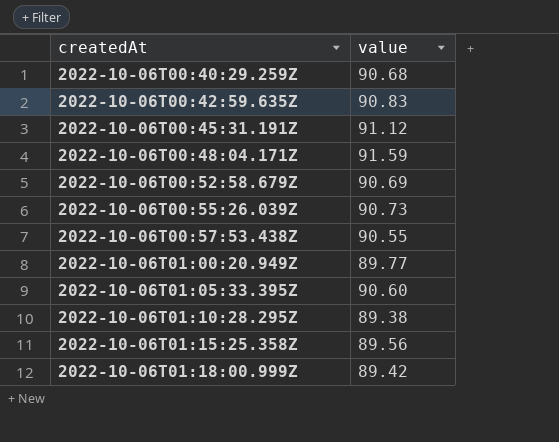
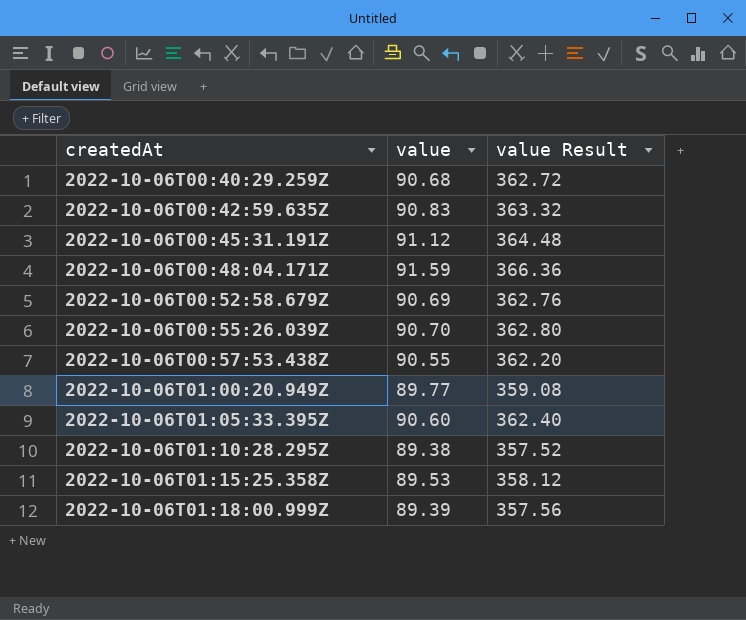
column value Result | formula: none -> [value] * 4
2022-10-06T00:55:26.039Z | value: 90.73 -> 90.70
2022-10-06T01:15:25.358Z | value: 89.56 -> 89.53
2022-10-06T01:18:00.999Z | value: 89.42 -> 89.39

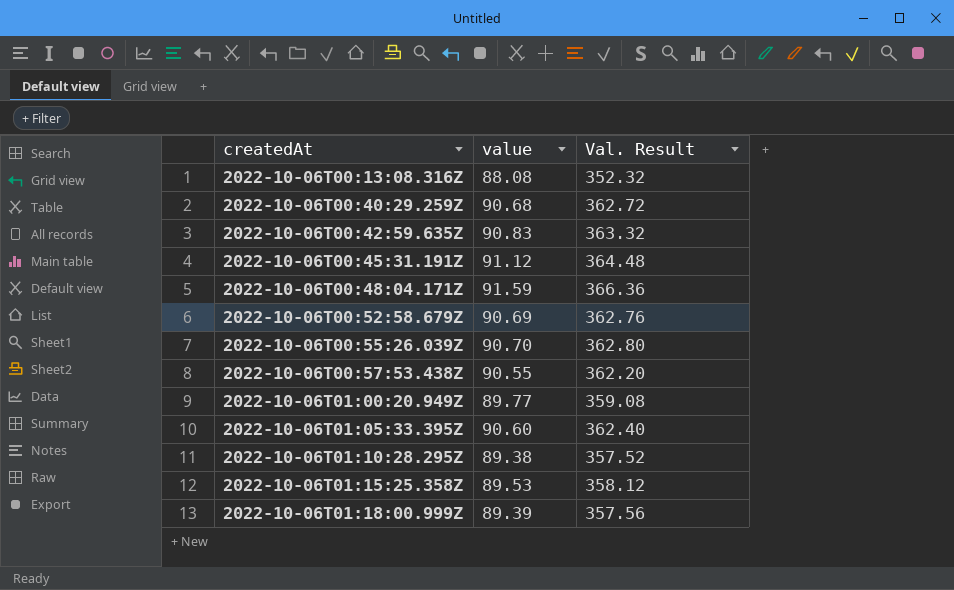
column name: value Result -> Val. Result
row 2022-10-06T00:13:08.316Z: none -> 88.08 | 352.32

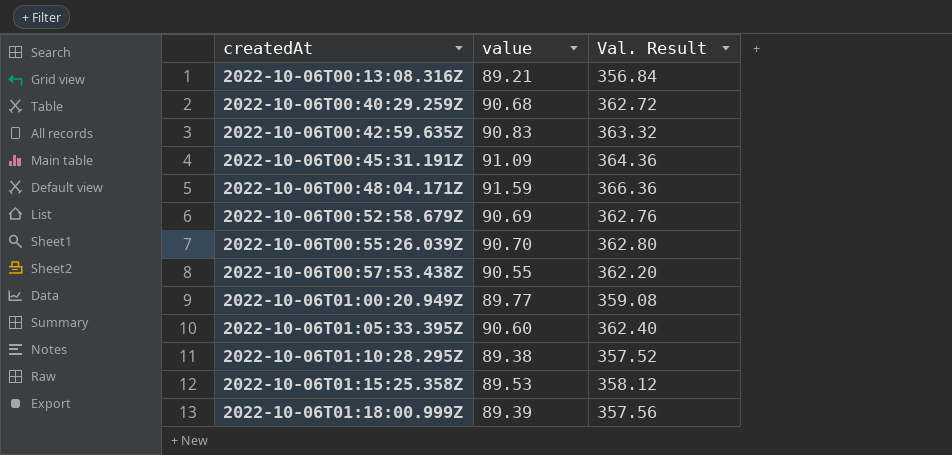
2022-10-06T00:13:08.316Z | value: 88.08 -> 89.21
2022-10-06T00:13:08.316Z | Val. Result: 352.32 -> 356.84
2022-10-06T00:45:31.191Z | value: 91.12 -> 91.09
2022-10-06T00:45:31.191Z | Val. Result: 364.48 -> 364.36

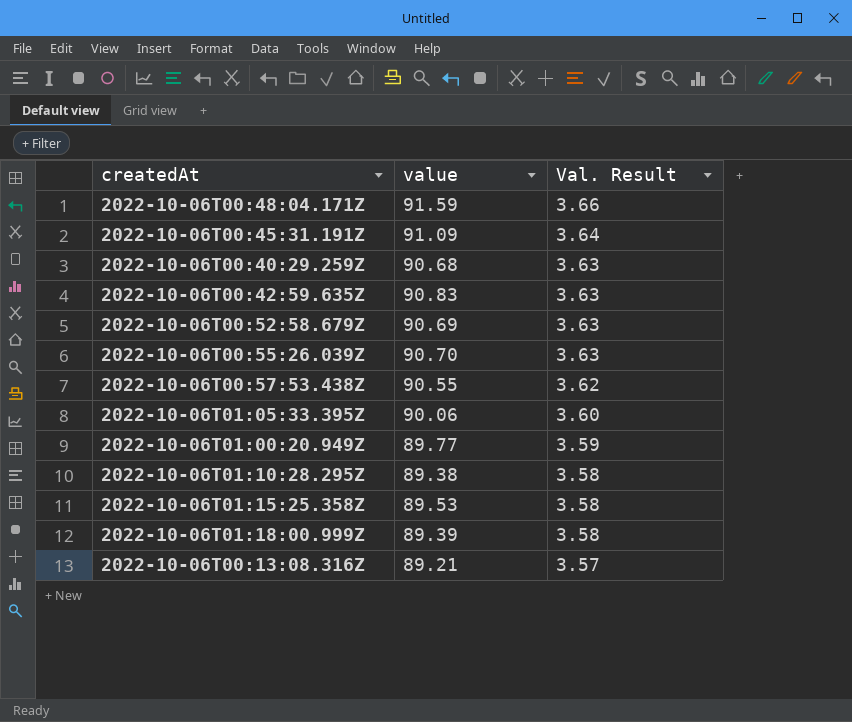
row order: createdAt ascending -> Val. Result descending
column Val. Result | formula: [value] * 4 -> [value] * 0.04
2022-10-06T01:05:33.395Z | value: 90.60 -> 90.06

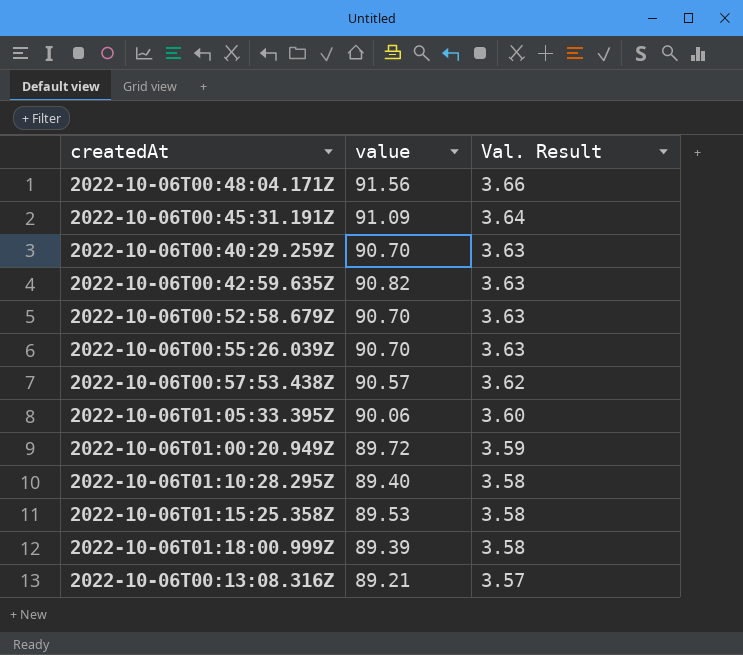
2022-10-06T00:48:04.171Z | value: 91.59 -> 91.56
2022-10-06T00:40:29.259Z | value: 90.68 -> 90.70
2022-10-06T00:42:59.635Z | value: 90.83 -> 90.82
2022-10-06T00:52:58.679Z | value: 90.69 -> 90.70
2022-10-06T00:57:53.438Z | value: 90.55 -> 90.57
2022-10-06T01:00:20.949Z | value: 89.77 -> 89.72
2022-10-06T01:10:28.295Z | value: 89.38 -> 89.40

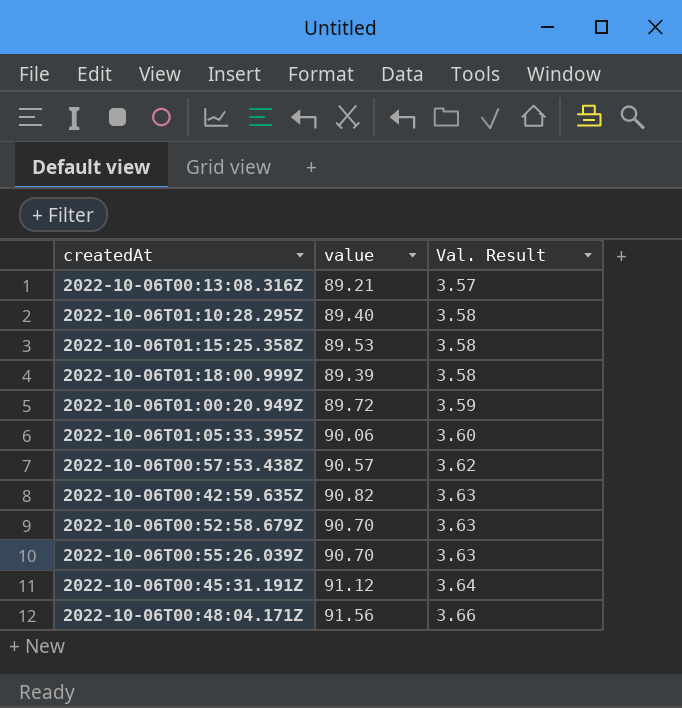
row order: Val. Result descending -> Val. Result ascending
row 2022-10-06T00:40:29.259Z: 90.70 | 3.63 -> none
2022-10-06T00:45:31.191Z | value: 91.09 -> 91.12

